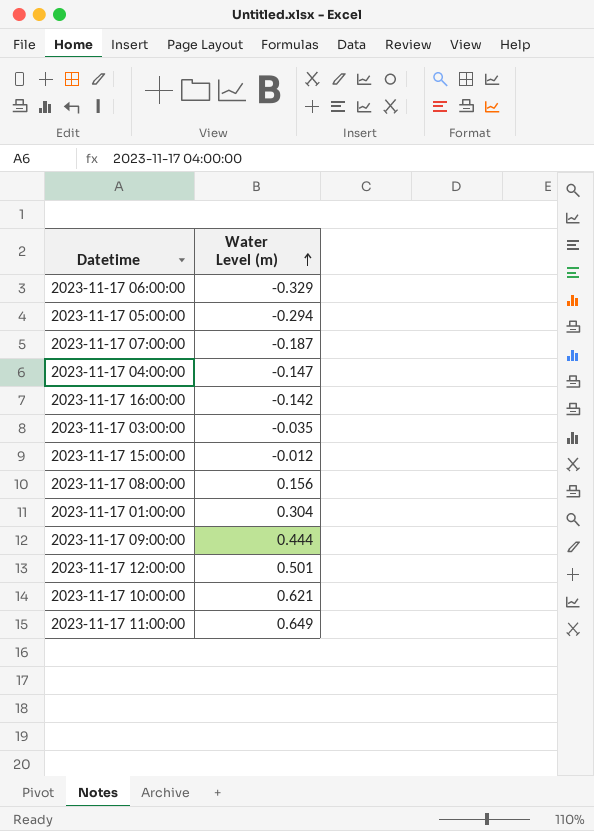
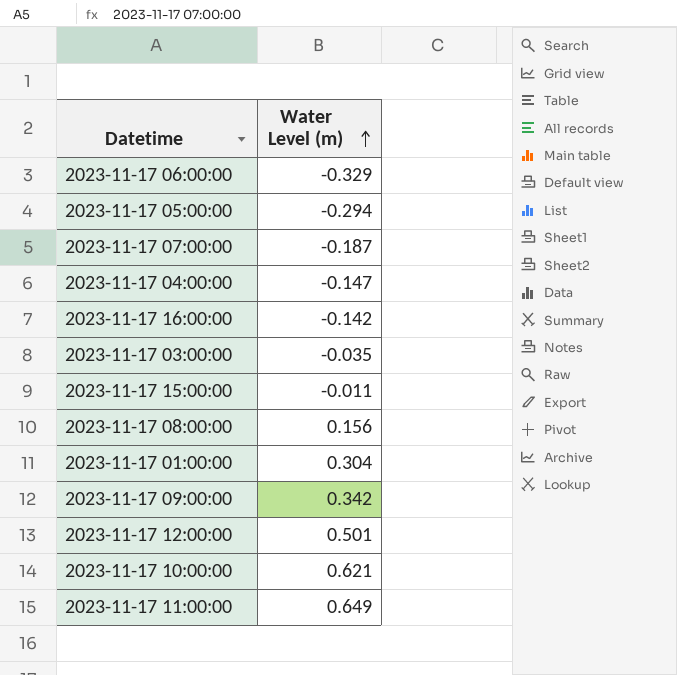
2023-11-17 15:00:00 | Water Level (m): -0.012 -> -0.011
2023-11-17 09:00:00 | Water Level (m): 0.444 -> 0.342

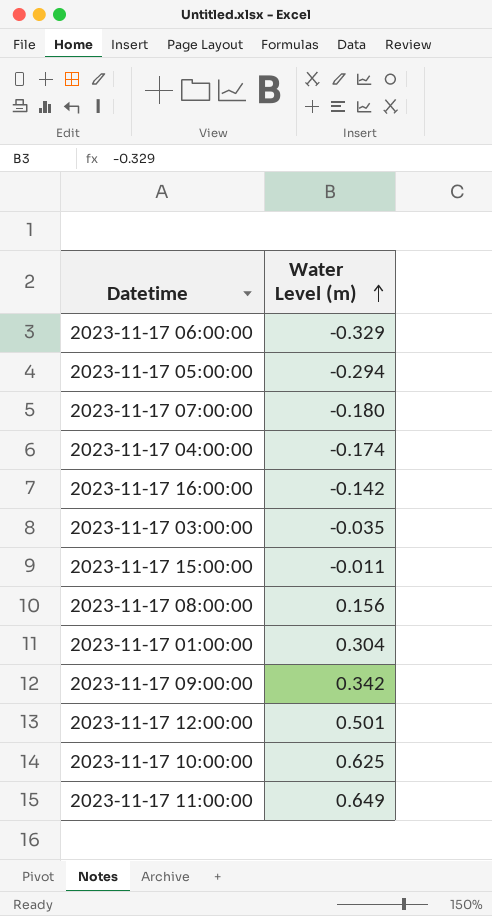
2023-11-17 07:00:00 | Water Level (m): -0.187 -> -0.180
2023-11-17 04:00:00 | Water Level (m): -0.147 -> -0.174
2023-11-17 10:00:00 | Water Level (m): 0.621 -> 0.625

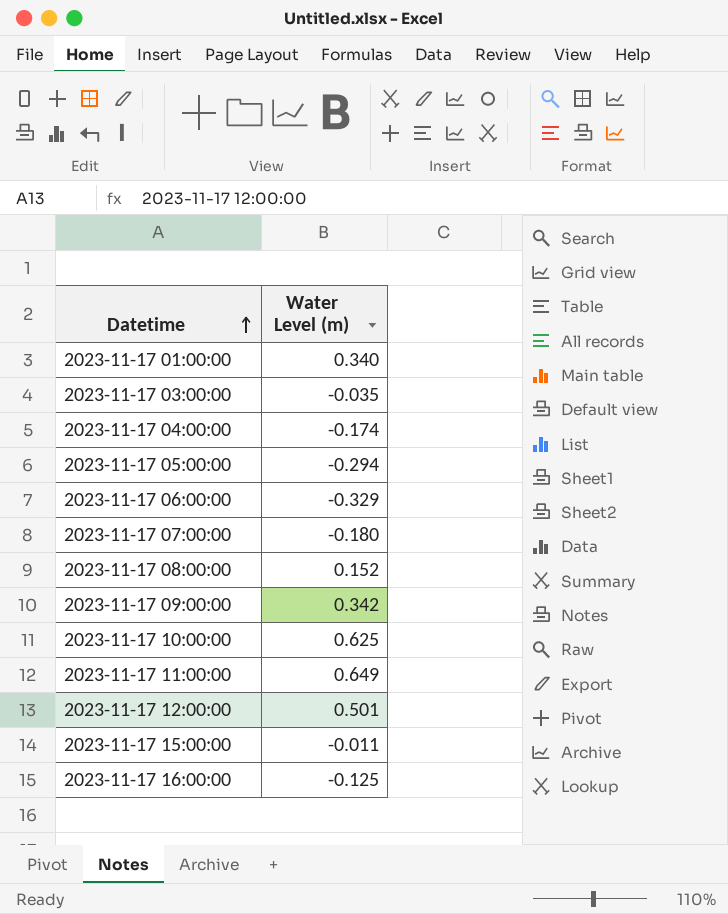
row order: Water Level (m) ascending -> Datetime ascending
2023-11-17 01:00:00 | Water Level (m): 0.304 -> 0.340
2023-11-17 08:00:00 | Water Level (m): 0.156 -> 0.152
2023-11-17 16:00:00 | Water Level (m): -0.142 -> -0.125

